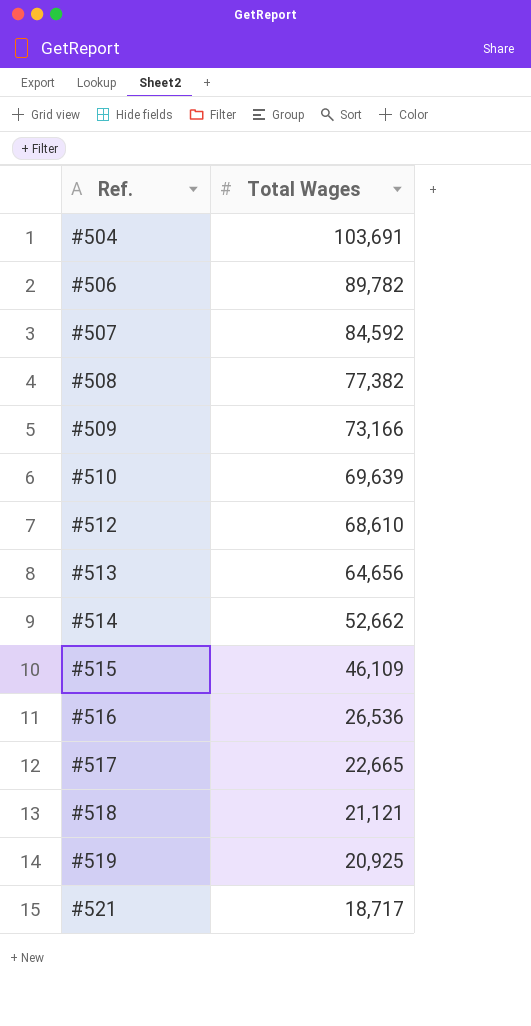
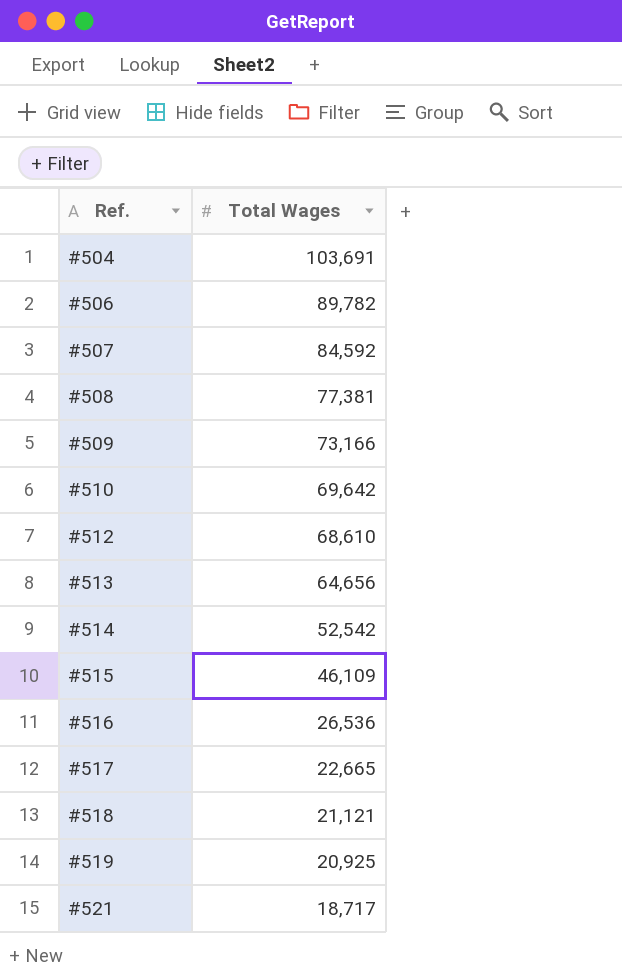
#508 | Total Wages: 77,382 -> 77,381
#510 | Total Wages: 69,639 -> 69,642
#514 | Total Wages: 52,662 -> 52,542

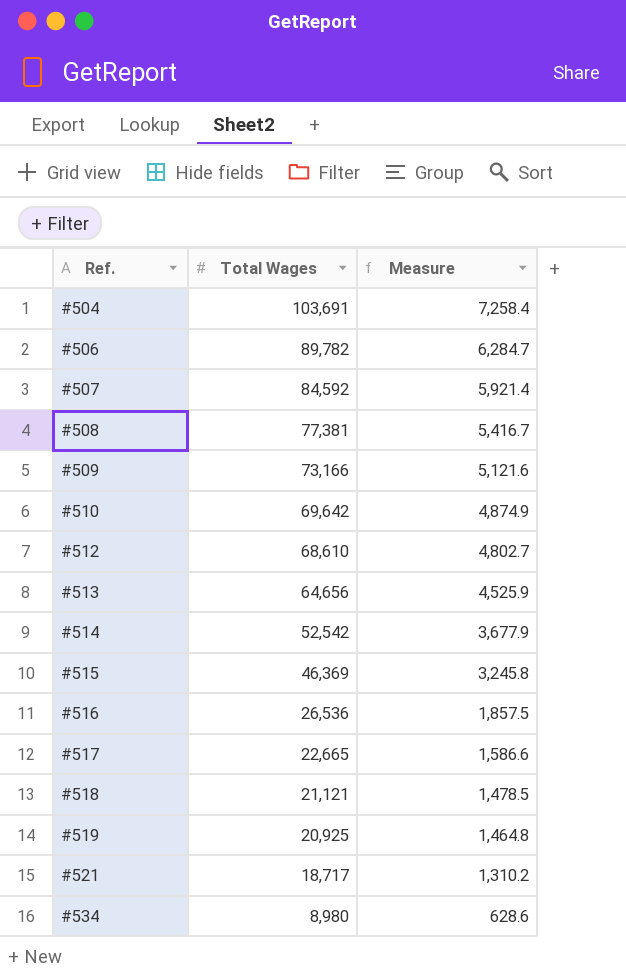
column Measure | formula: none -> [Total Wages] * 0.07
#515 | Total Wages: 46,109 -> 46,369
row #534: none -> 8,980 | 628.6

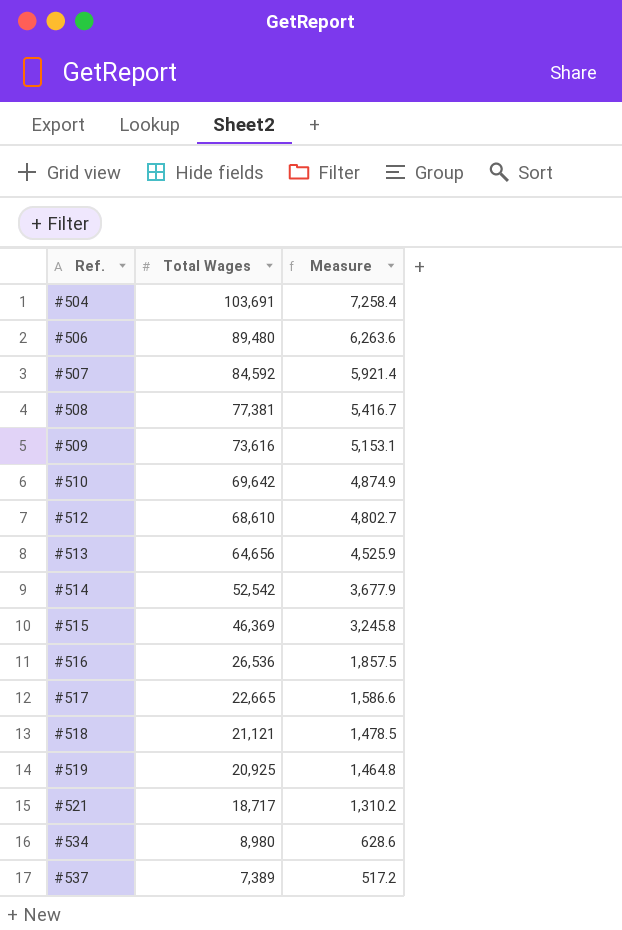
#506 | Total Wages: 89,782 -> 89,480
#506 | Measure: 6,284.7 -> 6,263.6
#509 | Total Wages: 73,166 -> 73,616
#509 | Measure: 5,121.6 -> 5,153.1
row #537: none -> 7,389 | 517.2

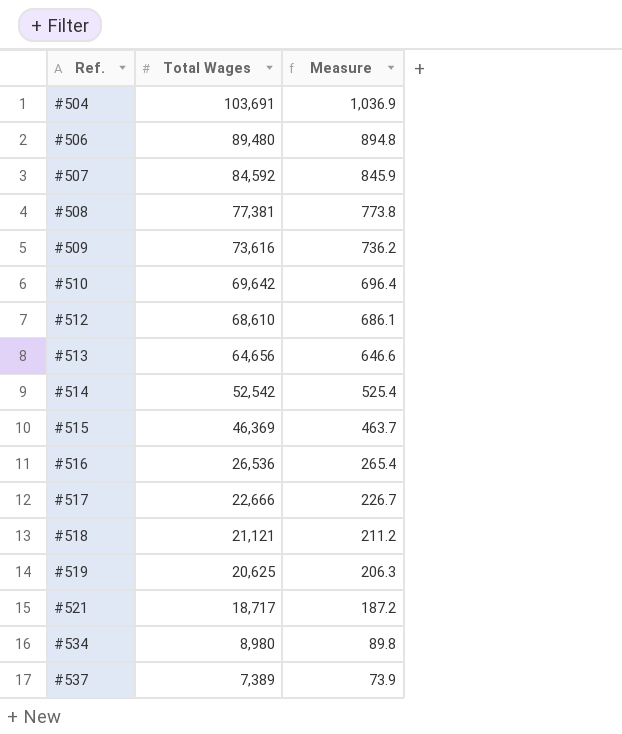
column Measure | formula: [Total Wages] * 0.07 -> [Total Wages] * 0.01
#517 | Total Wages: 22,665 -> 22,666
#519 | Total Wages: 20,925 -> 20,625

